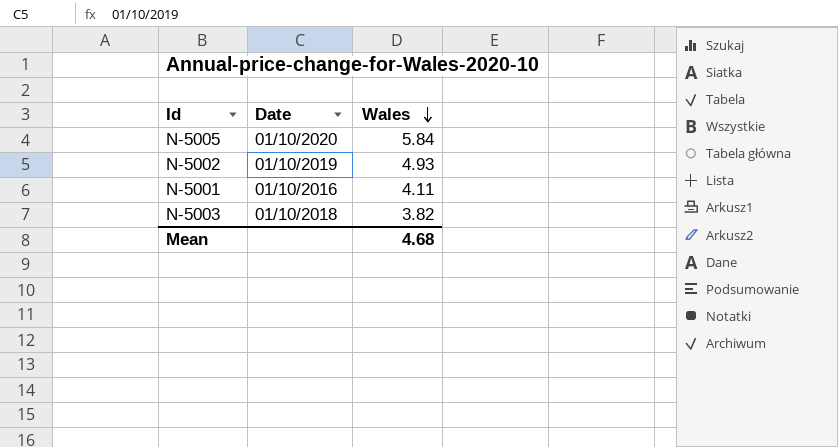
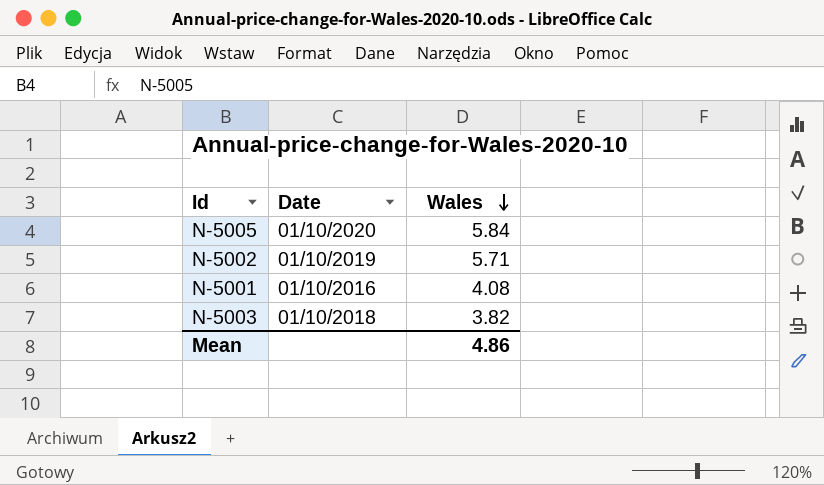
N-5002 | Wales: 4.93 -> 5.71
N-5001 | Wales: 4.11 -> 4.08
Mean | Wales: 4.68 -> 4.86

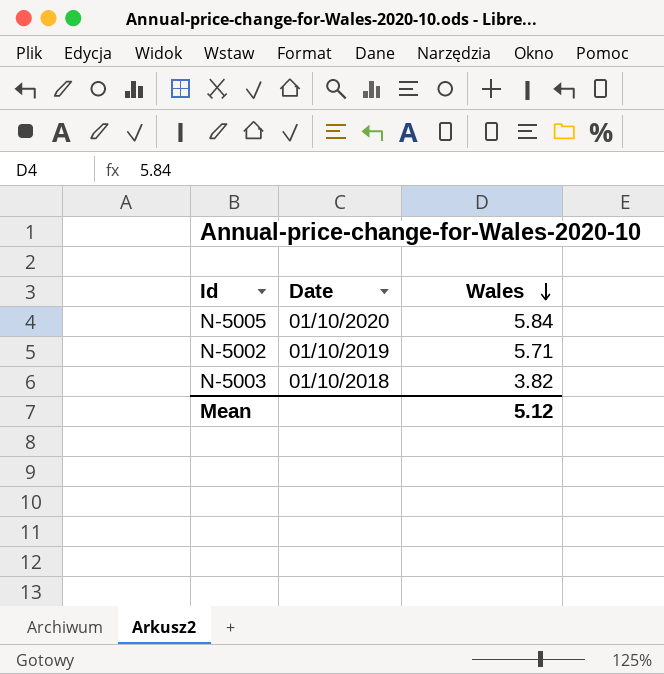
row N-5001: 01/10/2016 | 4.08 -> none
Mean | Wales: 4.86 -> 5.12

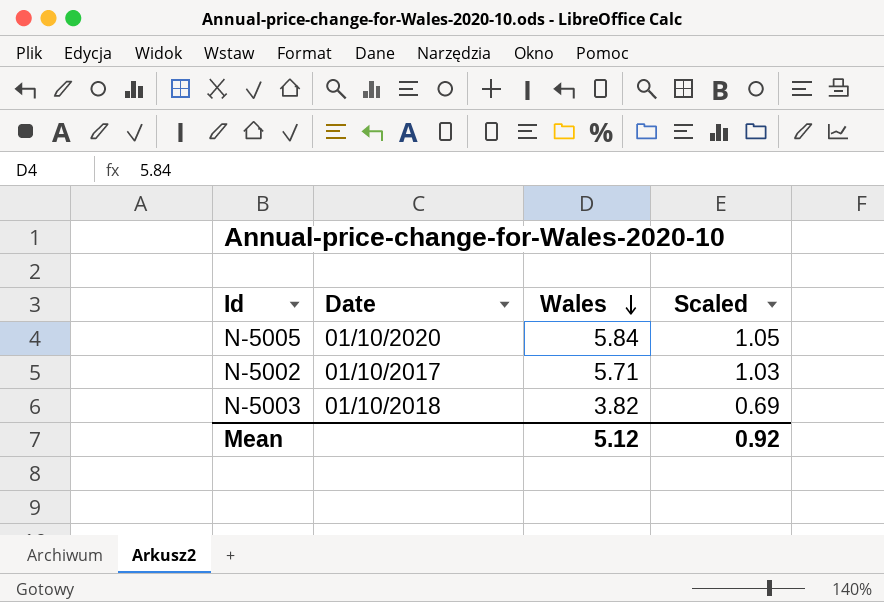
column Scaled | formula: none -> [Wales] * 0.18
N-5002 | Date: 01/10/2019 -> 01/10/2017

